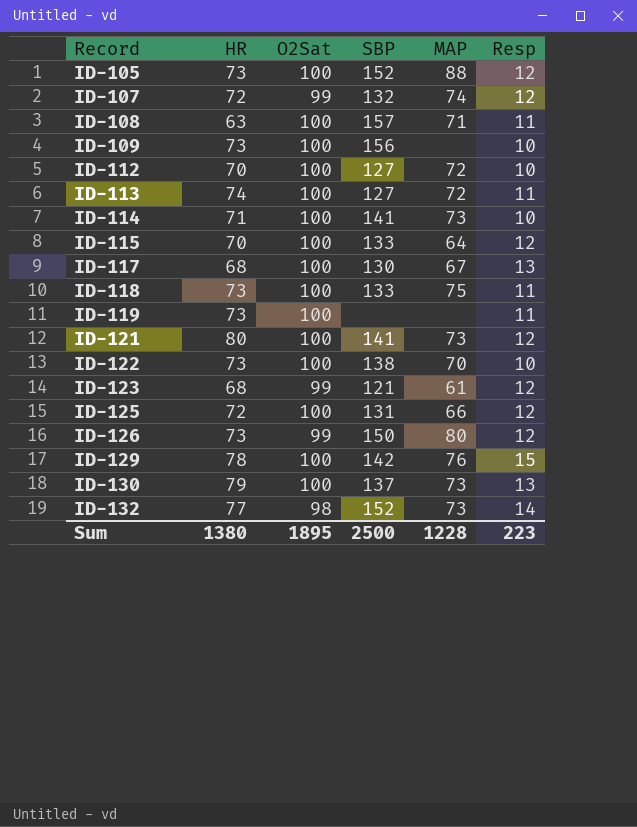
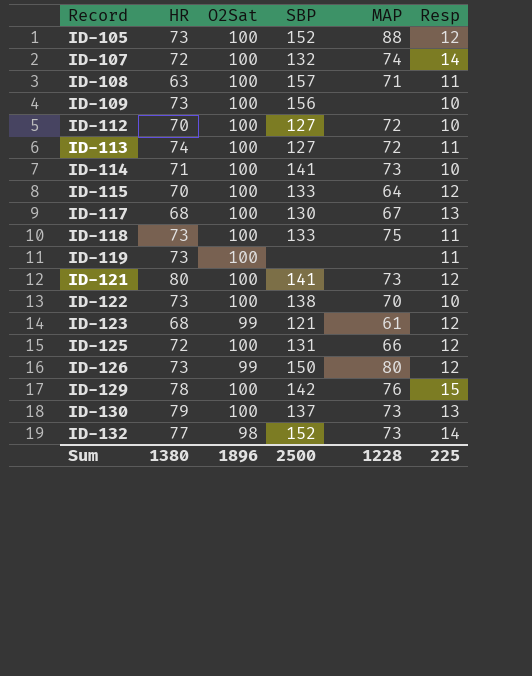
ID-107 | O2Sat: 99 -> 100
ID-107 | Resp: 12 -> 14
Sum | O2Sat: 1895 -> 1896
Sum | Resp: 223 -> 225

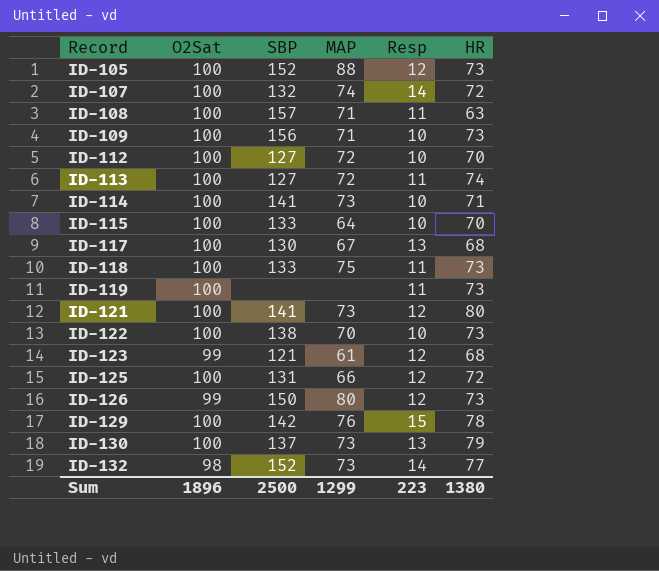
column HR | position: 2 -> 6
ID-109 | MAP: none -> 71
ID-115 | Resp: 12 -> 10
Sum | MAP: 1228 -> 1299
Sum | Resp: 225 -> 223

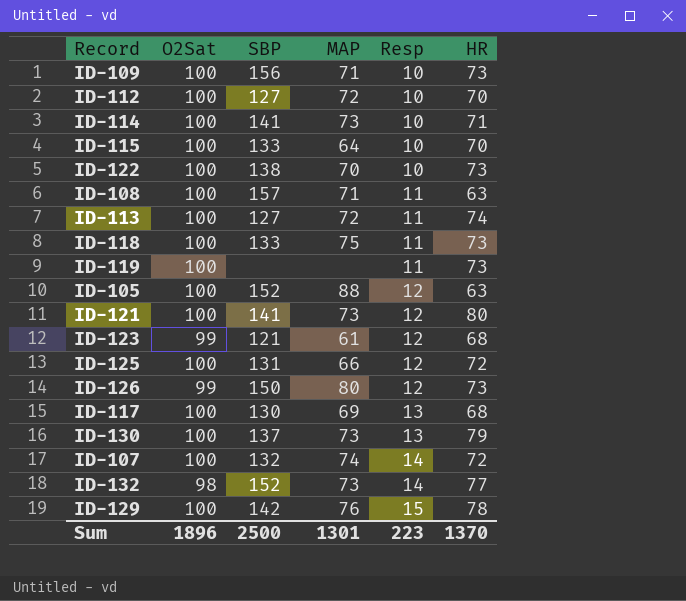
row order: Record ascending -> Resp ascending
ID-105 | HR: 73 -> 63
ID-117 | MAP: 67 -> 69
Sum | MAP: 1299 -> 1301
Sum | HR: 1380 -> 1370

